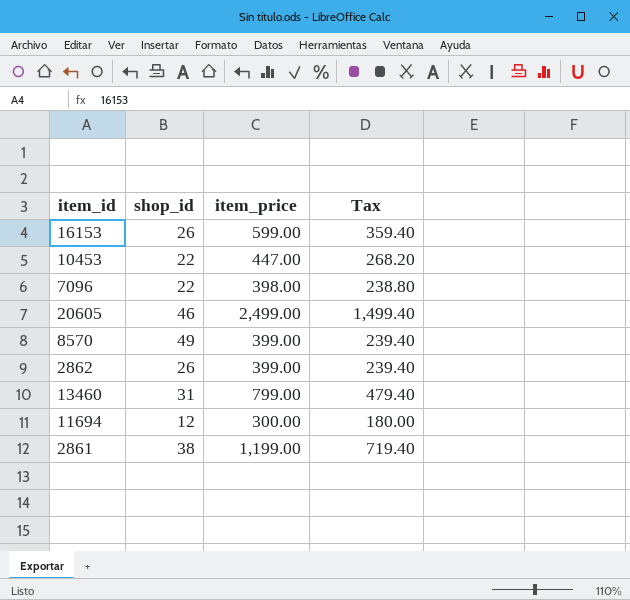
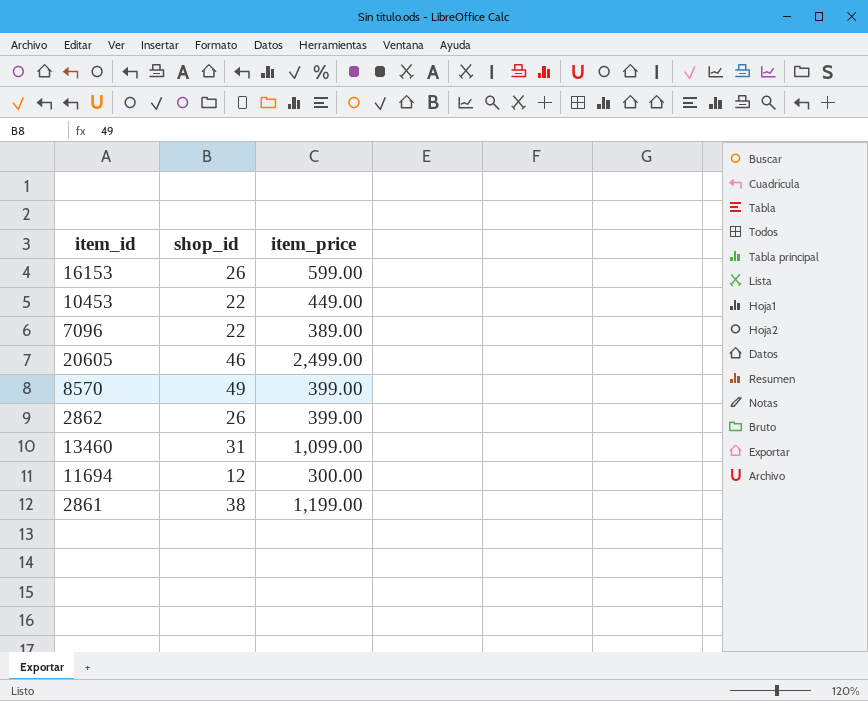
column Tax | formula: [item_price] * 0.6 -> none
10453 | item_price: 447.00 -> 449.00
7096 | item_price: 398.00 -> 389.00
13460 | item_price: 799.00 -> 1,099.00

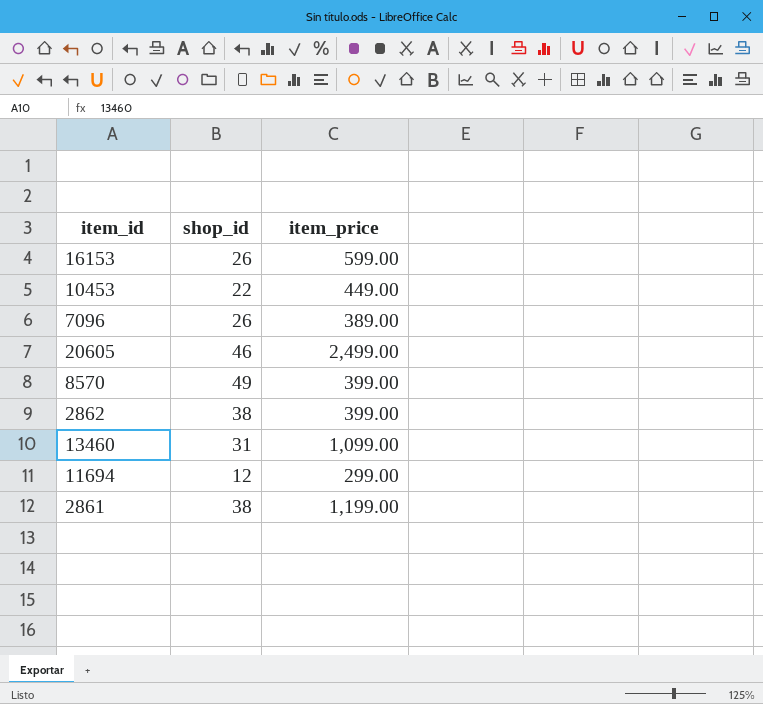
7096 | shop_id: 22 -> 26
2862 | shop_id: 26 -> 38
11694 | item_price: 300.00 -> 299.00

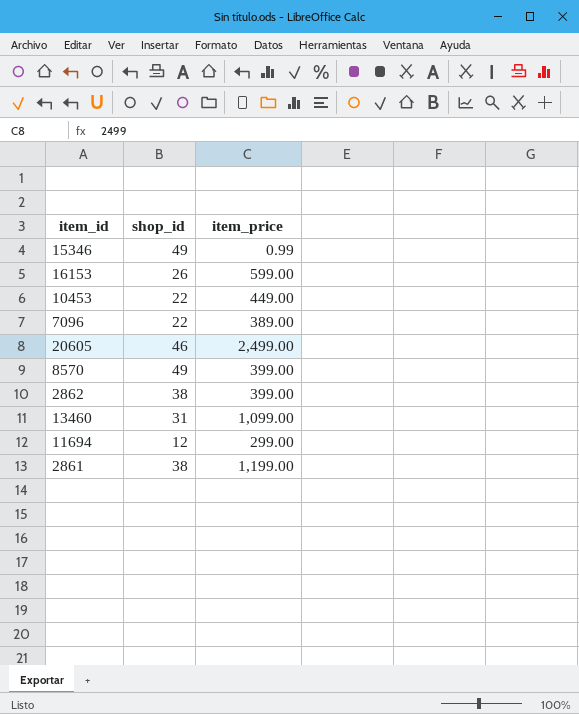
row 15346: none -> 49 | 0.99
7096 | shop_id: 26 -> 22

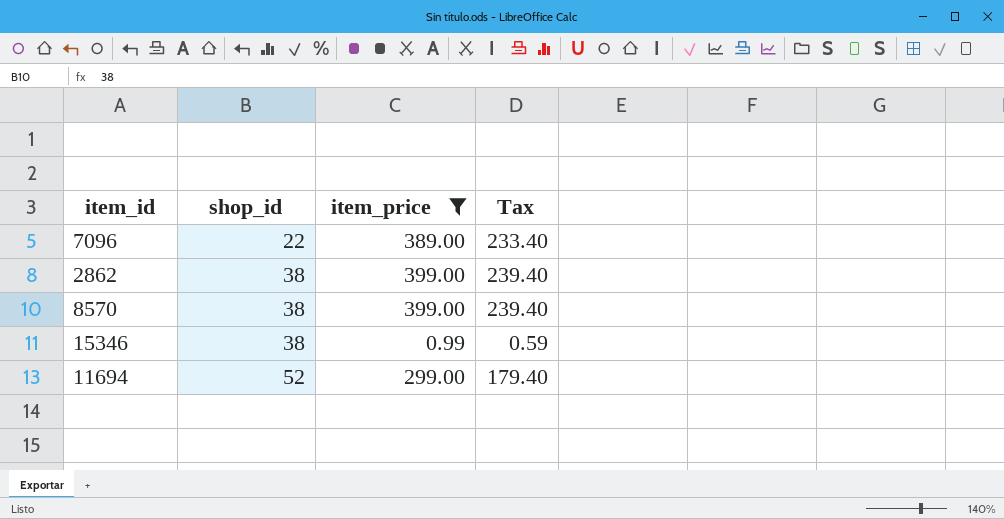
filter: none -> item_price <= 399.00
row order: none -> shop_id ascending
column Tax | formula: none -> [item_price] * 0.6
8570 | shop_id: 49 -> 38
15346 | shop_id: 49 -> 38
11694 | shop_id: 12 -> 52

